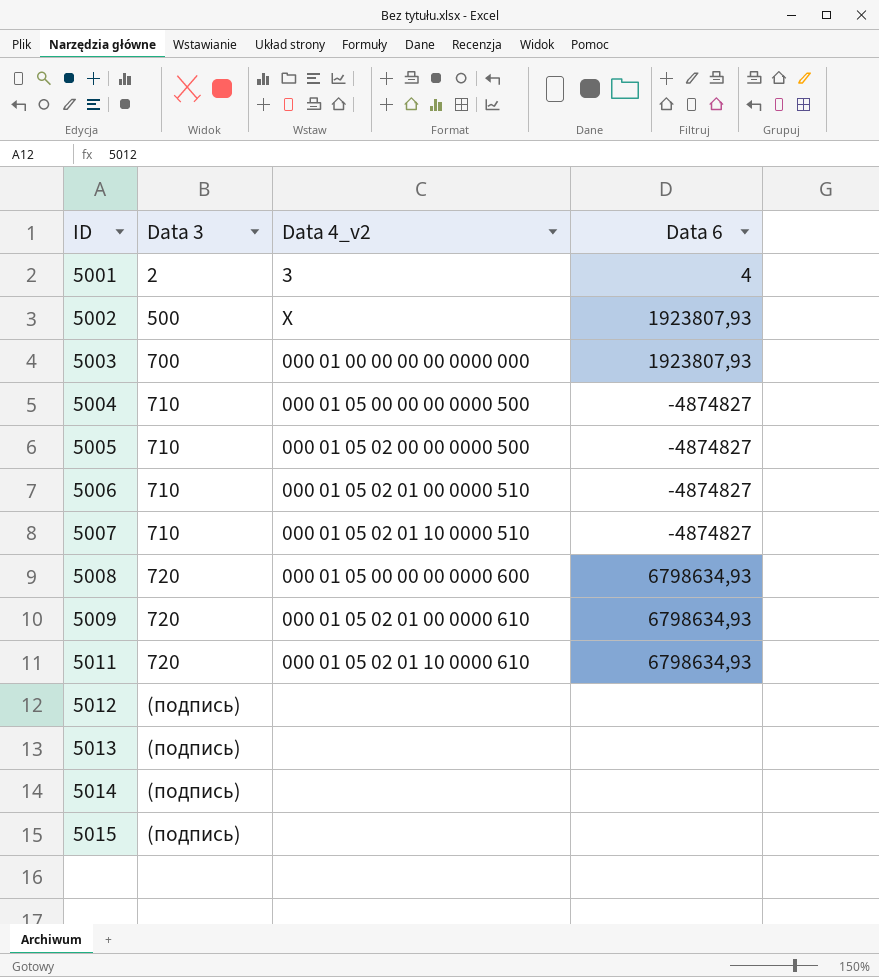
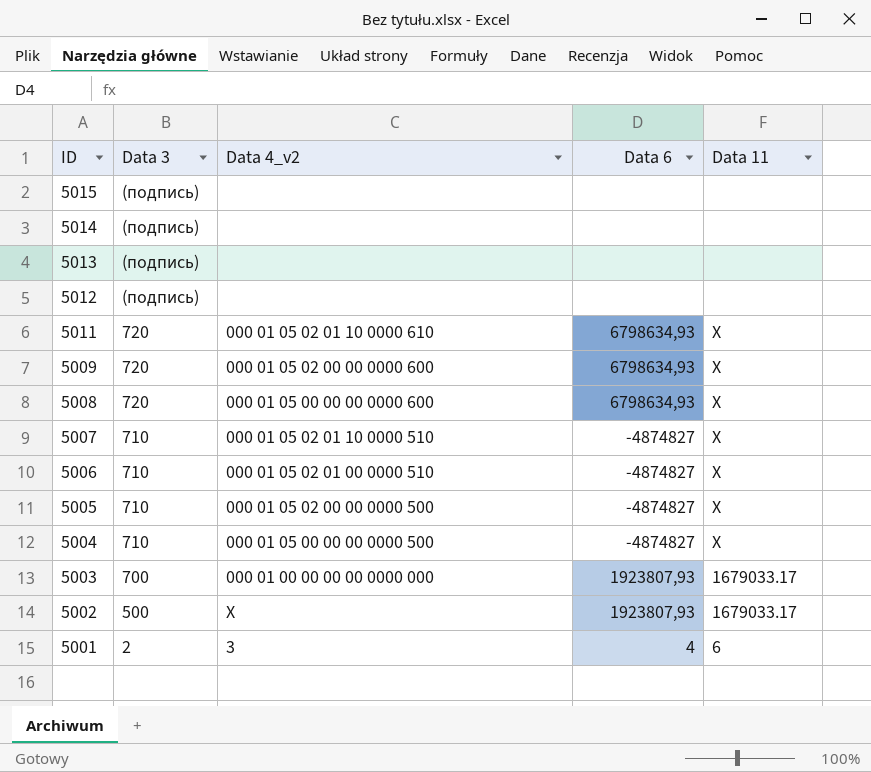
row order: ID ascending -> ID descending
column Data 11 | position: none -> 5
5009 | Data 4_v2: 000 01 05 02 01 00 0000 610 -> 000 01 05 02 00 00 0000 600

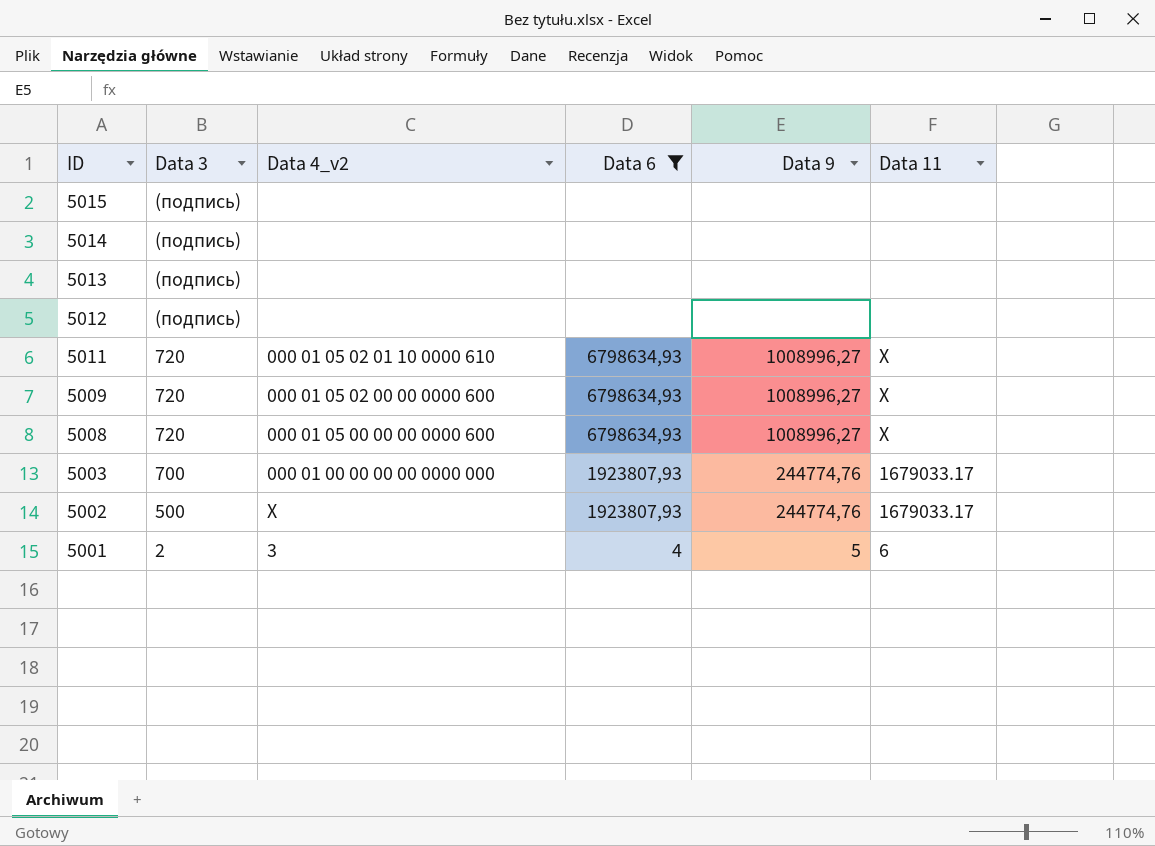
filter: none -> Data 6 != -4874827
column Data 9 | position: none -> 5

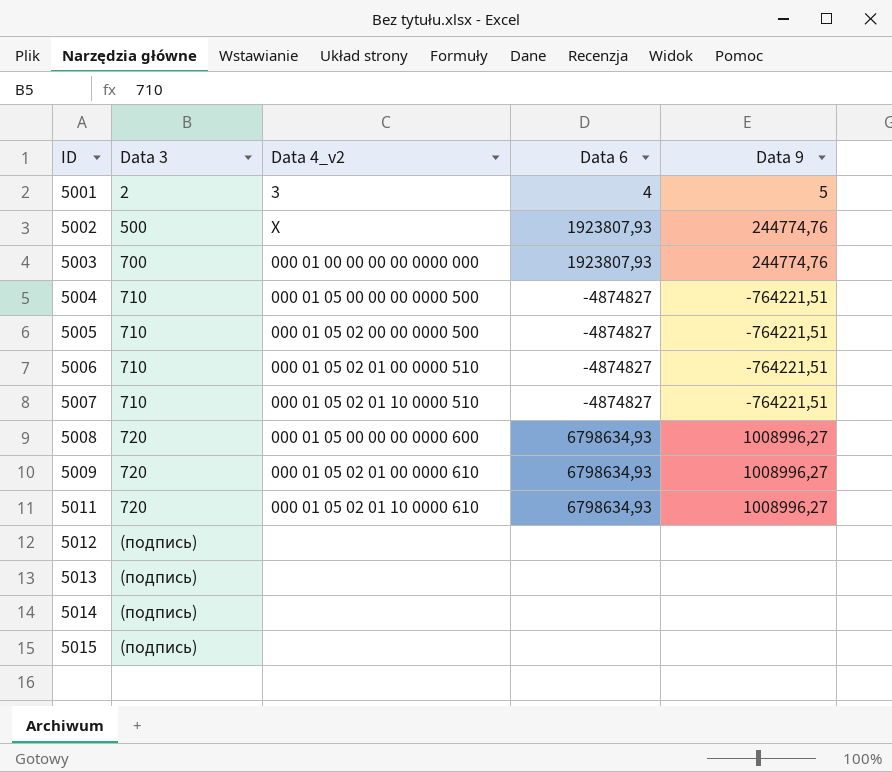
filter: Data 6 != -4874827 -> none
row order: ID descending -> ID ascending
column Data 11 | position: 6 -> none
5009 | Data 4_v2: 000 01 05 02 00 00 0000 600 -> 000 01 05 02 01 00 0000 610

